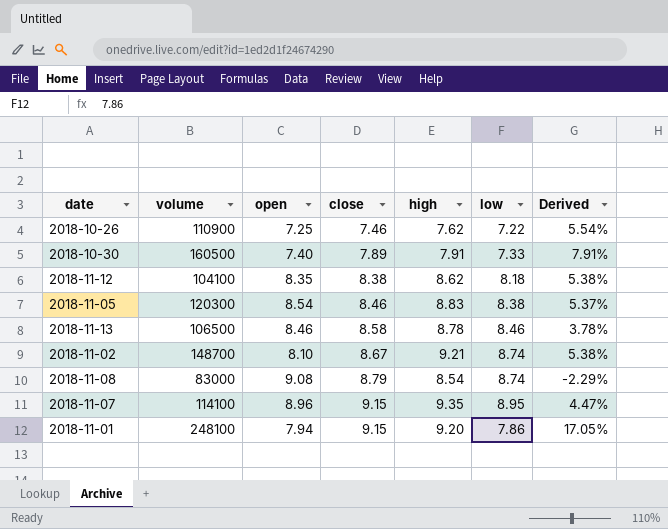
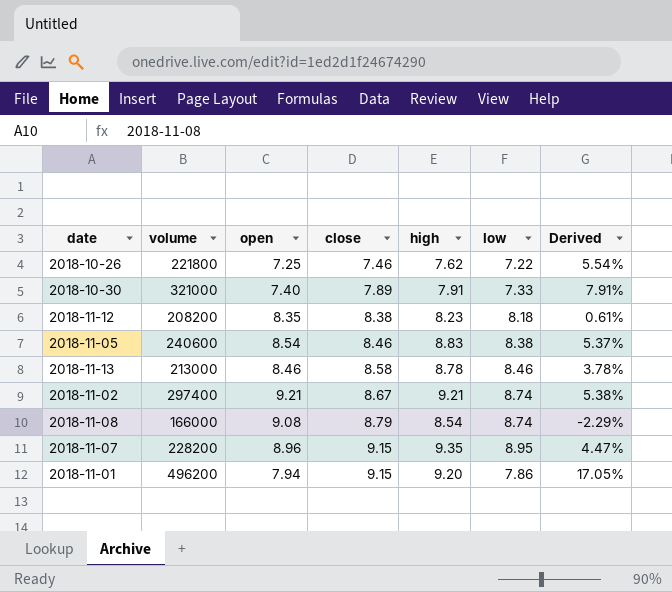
2018-10-26 | volume: 110900 -> 221800
2018-10-30 | volume: 160500 -> 321000
2018-11-12 | volume: 104100 -> 208200
2018-11-12 | high: 8.62 -> 8.23
2018-11-12 | Derived: 5.38% -> 0.61%
2018-11-05 | volume: 120300 -> 240600
2018-11-13 | volume: 106500 -> 213000
2018-11-02 | volume: 148700 -> 297400
2018-11-02 | open: 8.10 -> 9.21
2018-11-08 | volume: 83000 -> 166000
2018-11-07 | volume: 114100 -> 228200
2018-11-01 | volume: 248100 -> 496200

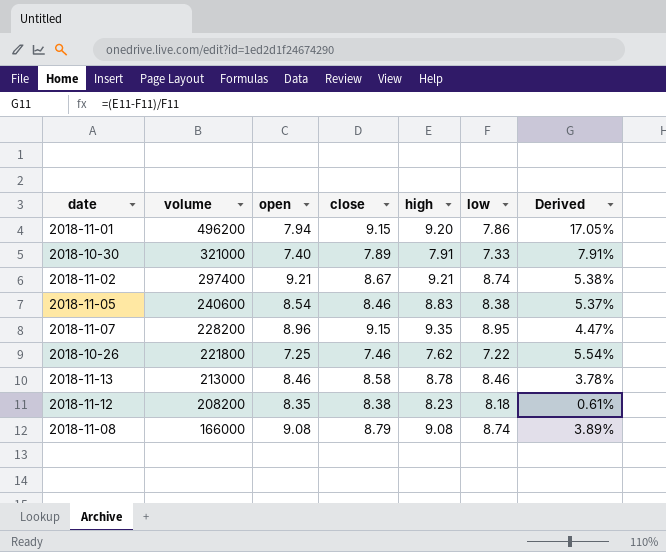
row order: close ascending -> volume descending
2018-11-08 | high: 8.54 -> 9.08
2018-11-08 | Derived: -2.29% -> 3.89%

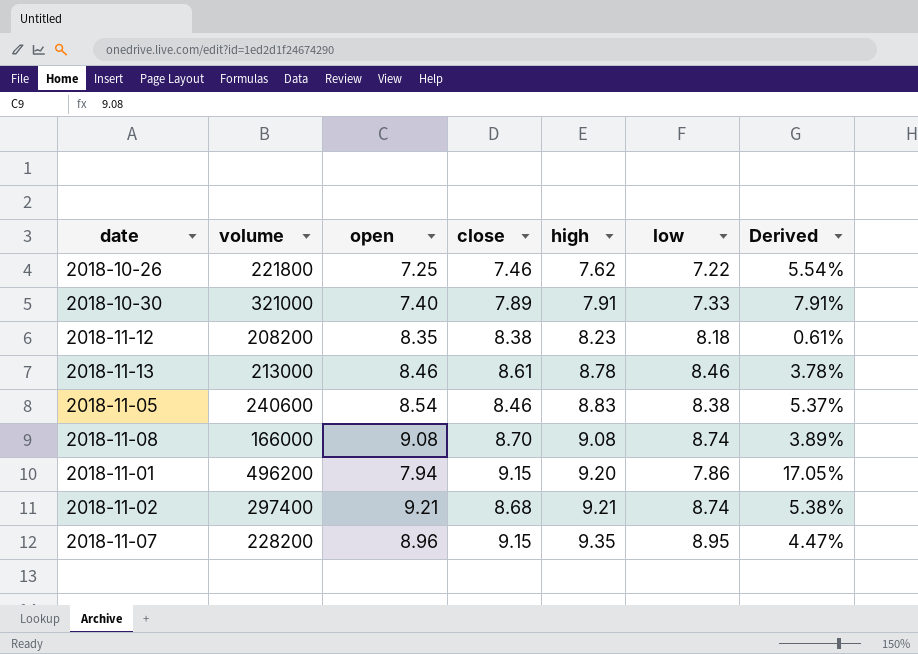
row order: volume descending -> high ascending
2018-11-13 | close: 8.58 -> 8.61
2018-11-08 | close: 8.79 -> 8.70
2018-11-02 | close: 8.67 -> 8.68

